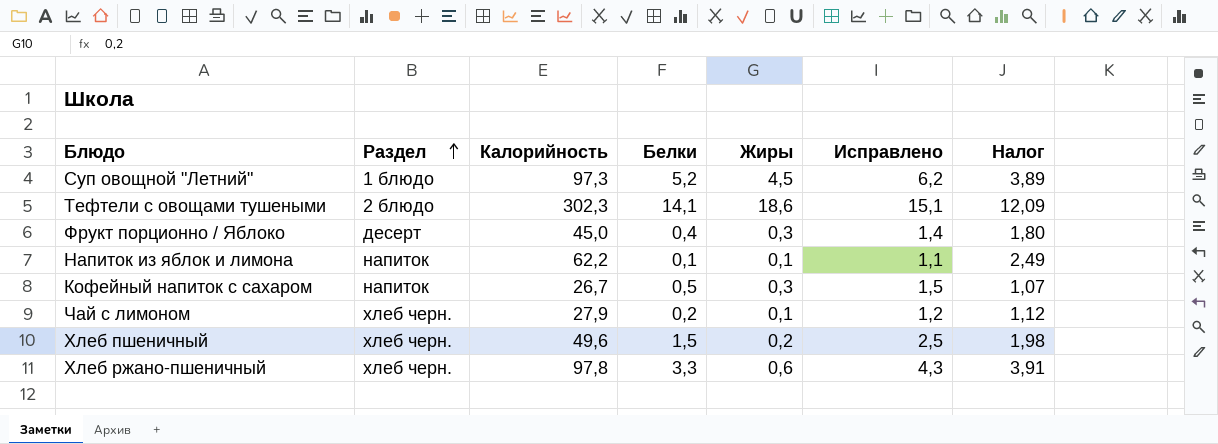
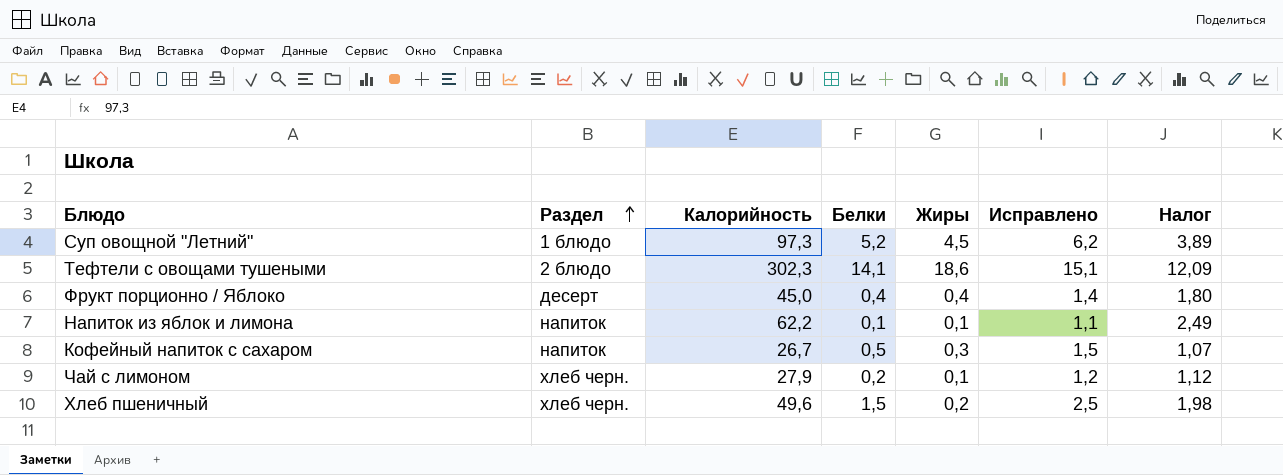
row Хлеб ржано-пшеничный: хлеб черн. | 97,8 | 3,3 | 0,6 | 4,3 | 3,91 -> none
Фрукт порционно / Яблоко | Жиры: 0,3 -> 0,4

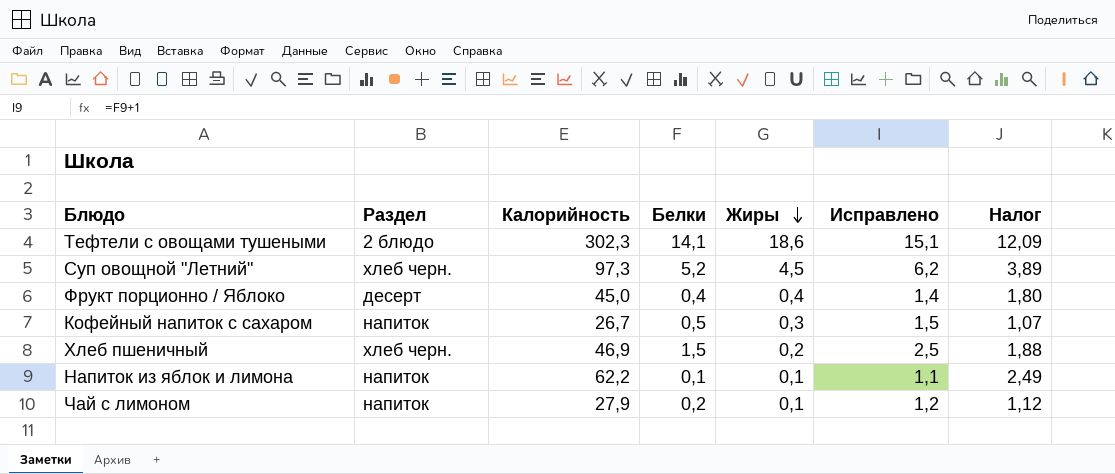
row order: Раздел ascending -> Жиры descending
Суп овощной "Летний" | Раздел: 1 блюдо -> хлеб черн.
Хлеб пшеничный | Калорийность: 49,6 -> 46,9
Хлеб пшеничный | Налог: 1,98 -> 1,88
Чай с лимоном | Раздел: хлеб черн. -> напиток

